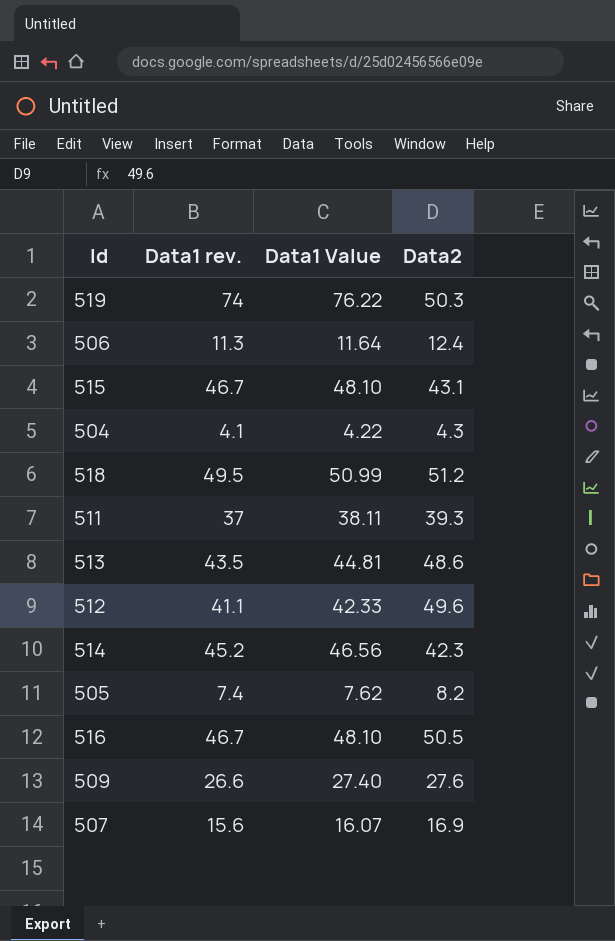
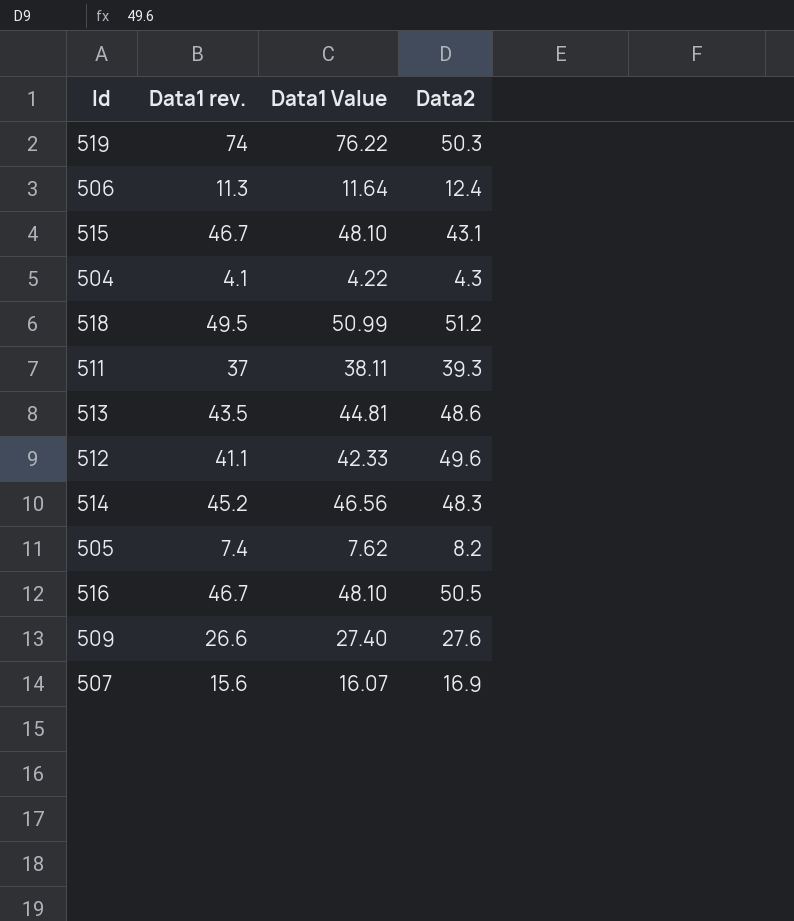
514 | Data2: 42.3 -> 48.3

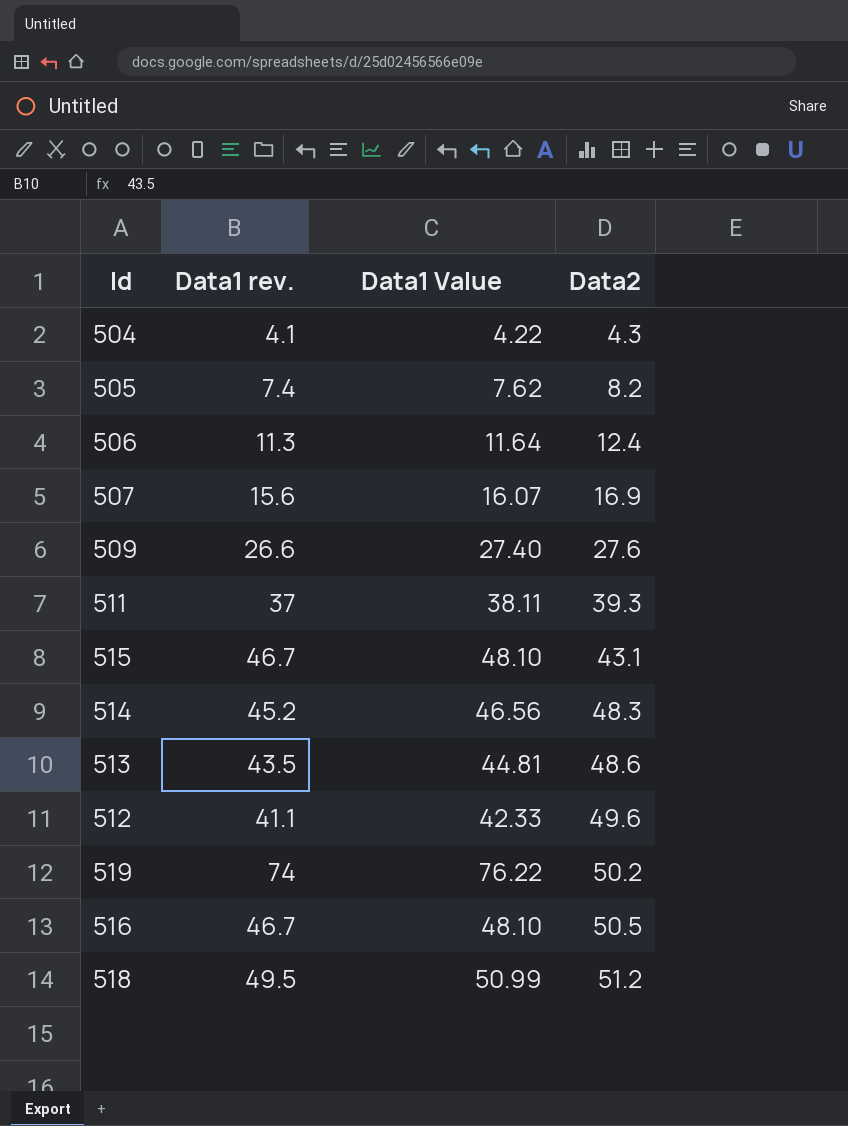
row order: none -> Data2 ascending
519 | Data2: 50.3 -> 50.2

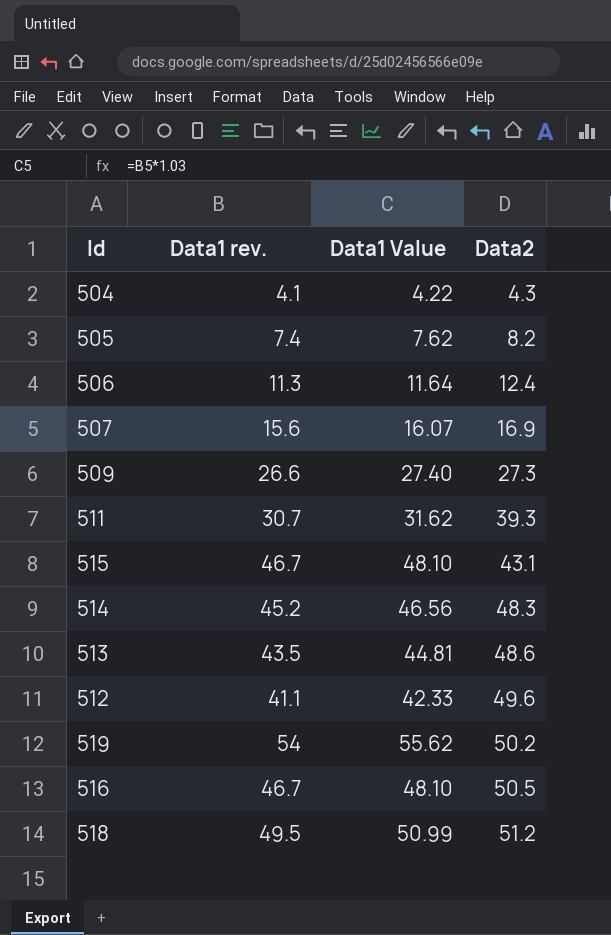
509 | Data2: 27.6 -> 27.3
511 | Data1 rev.: 37 -> 30.7
511 | Data1 Value: 38.11 -> 31.62
519 | Data1 rev.: 74 -> 54
519 | Data1 Value: 76.22 -> 55.62

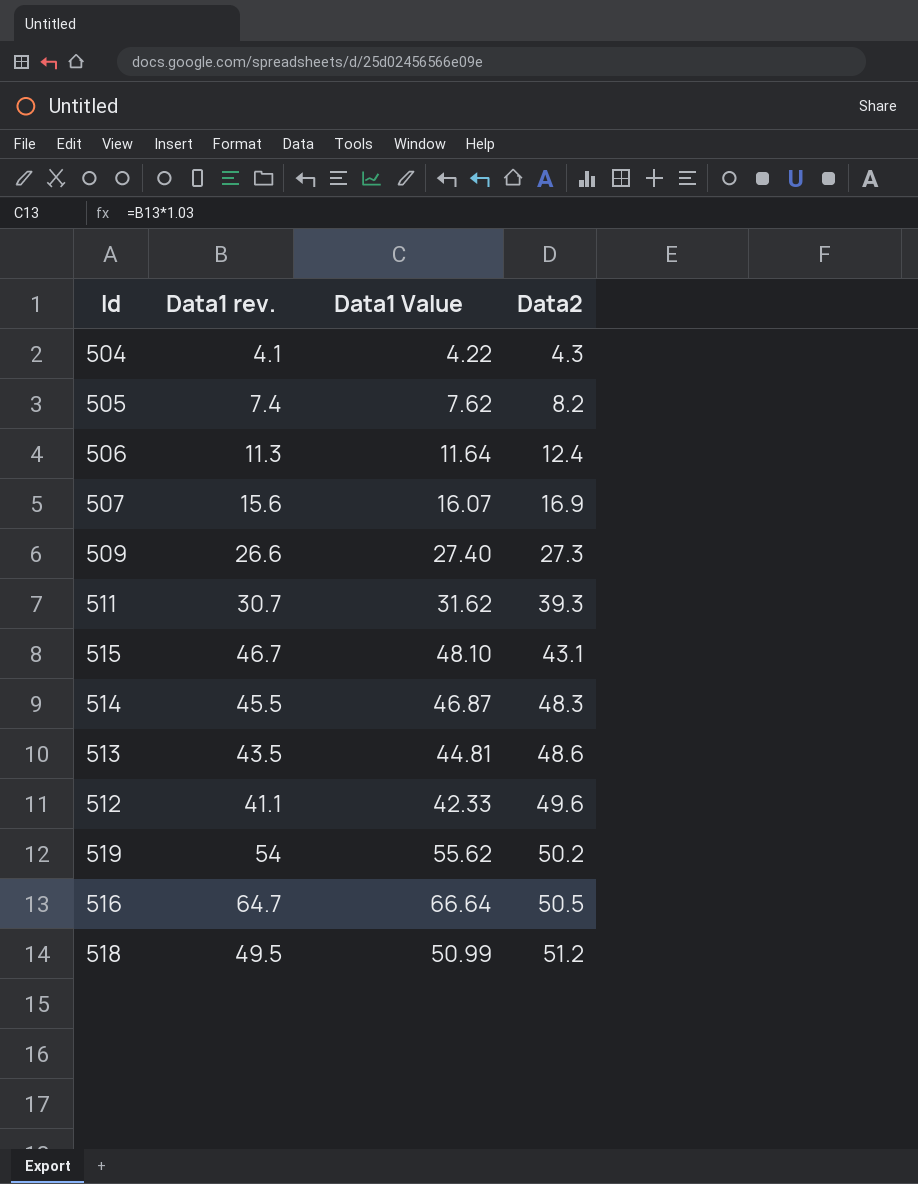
514 | Data1 rev.: 45.2 -> 45.5
514 | Data1 Value: 46.56 -> 46.87
516 | Data1 rev.: 46.7 -> 64.7
516 | Data1 Value: 48.10 -> 66.64

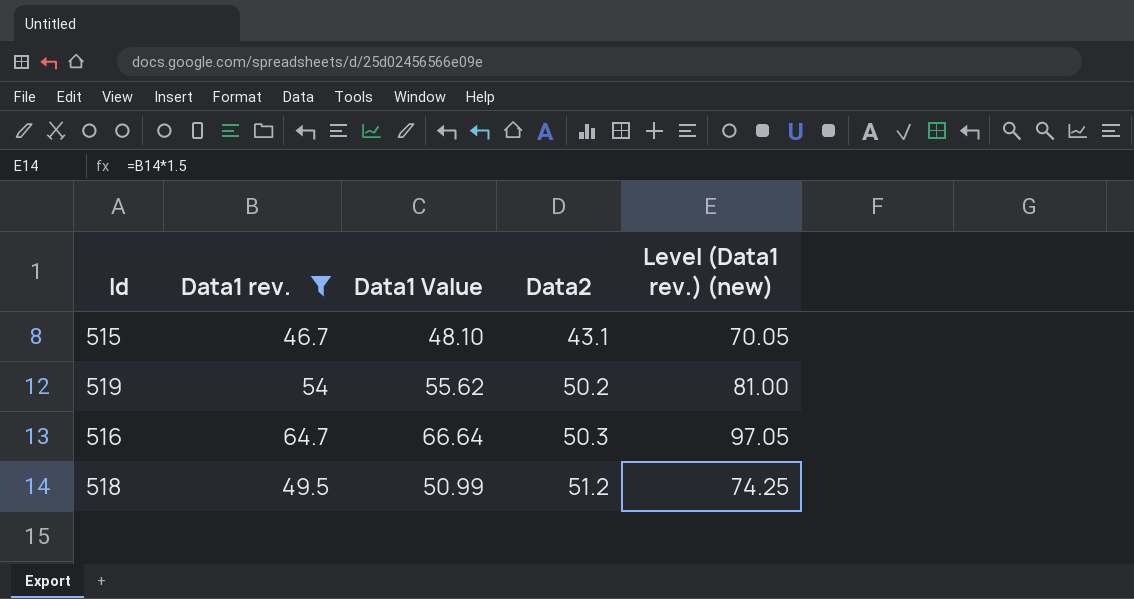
filter: none -> Data1 rev. >= 46.7
column Level (Data1 rev.) (new) | formula: none -> [Data1 rev.] * 1.5
516 | Data2: 50.5 -> 50.3

